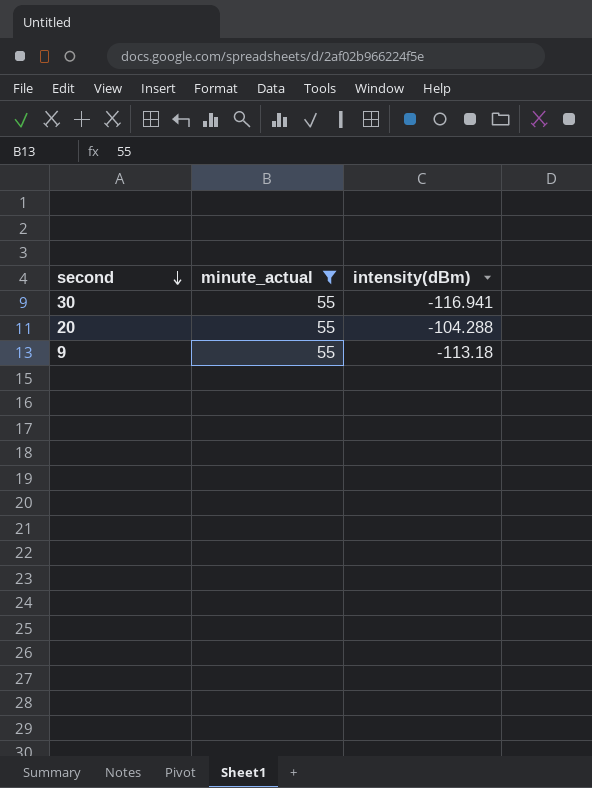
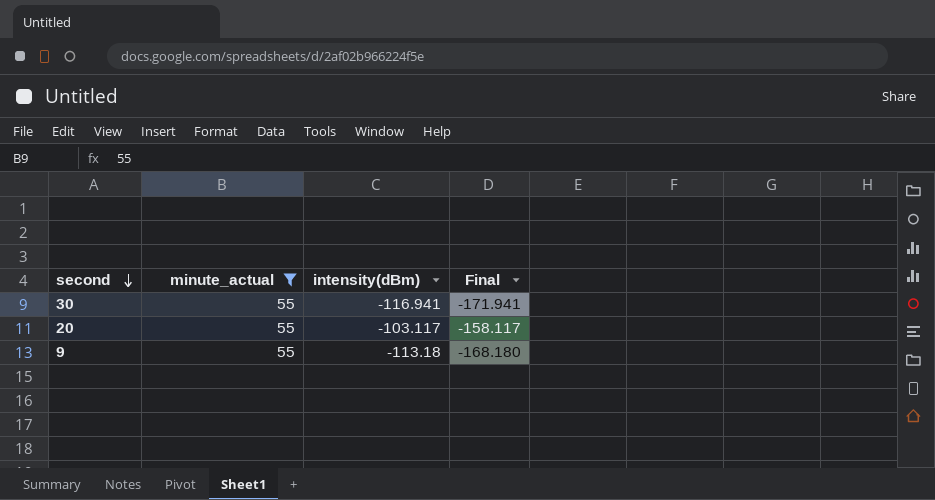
column Final | formula: none -> [intensity(dBm)] - [minute_actual]
20 | intensity(dBm): -104.288 -> -103.117

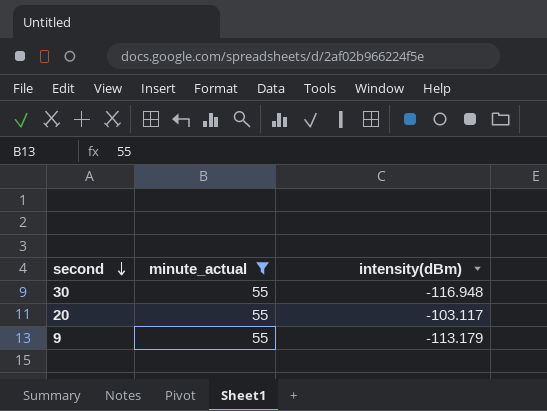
column Final | formula: [intensity(dBm)] - [minute_actual] -> none
30 | intensity(dBm): -116.941 -> -116.948
9 | intensity(dBm): -113.18 -> -113.179

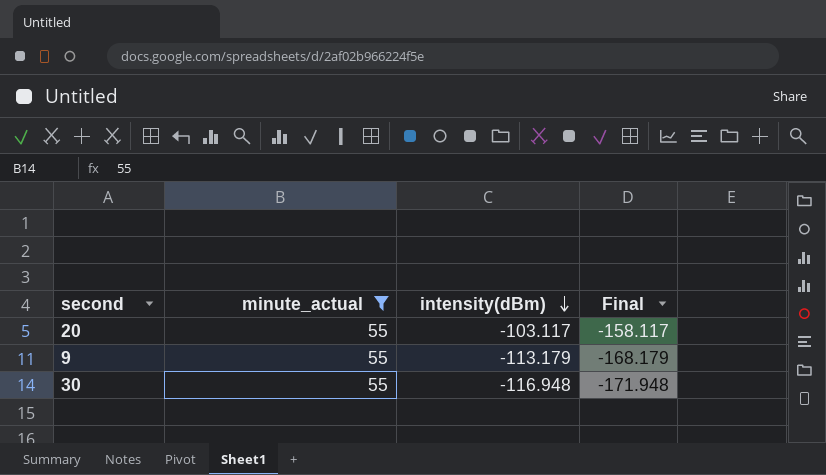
row order: second descending -> intensity(dBm) descending
column Final | formula: none -> [intensity(dBm)] - [minute_actual]

